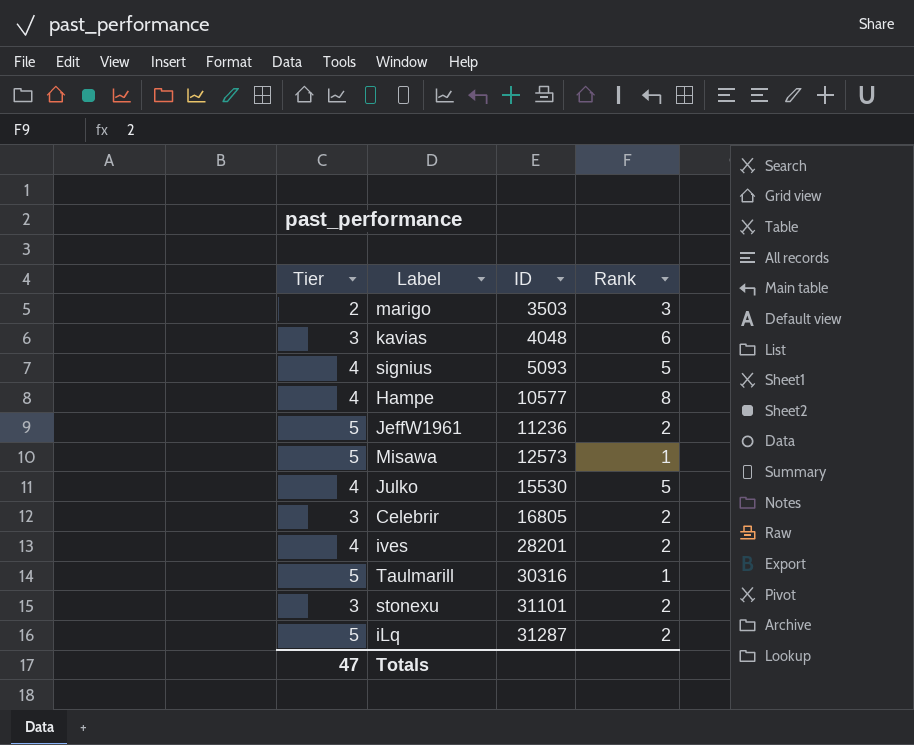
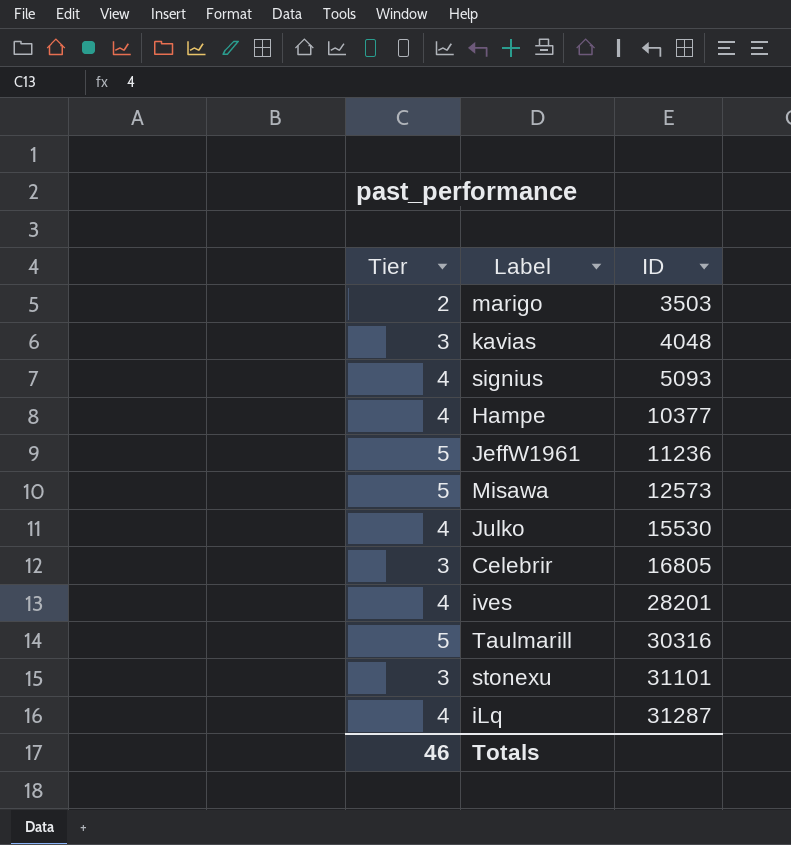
column Rank | position: 4 -> none
Hampe | ID: 10577 -> 10377
iLq | Tier: 5 -> 4
Totals | Tier: 47 -> 46

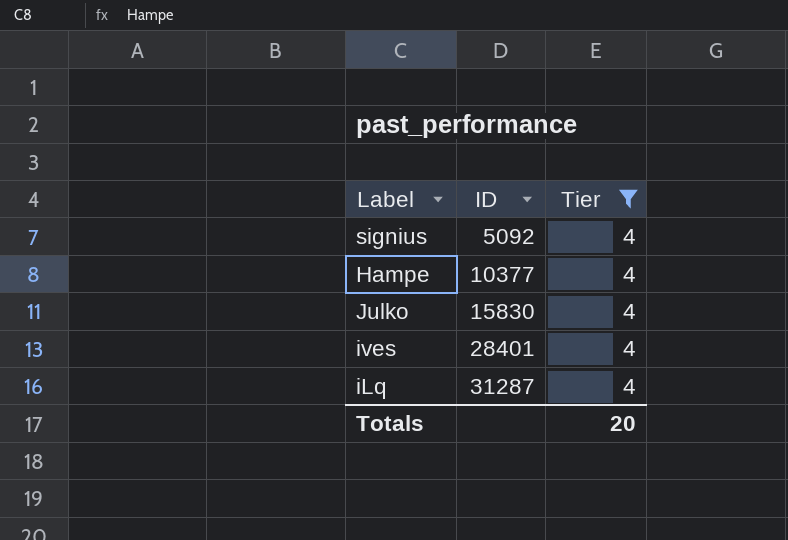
filter: none -> Tier = 4
column Tier | position: 1 -> 3
signius | ID: 5093 -> 5092
Julko | ID: 15530 -> 15830
ives | ID: 28201 -> 28401
Totals | Tier: 46 -> 20

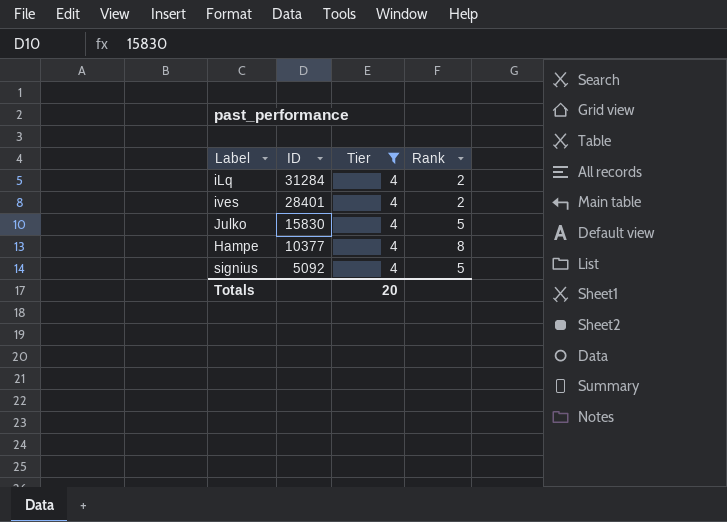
row order: ID ascending -> ID descending
column Rank | position: none -> 4
iLq | ID: 31287 -> 31284

